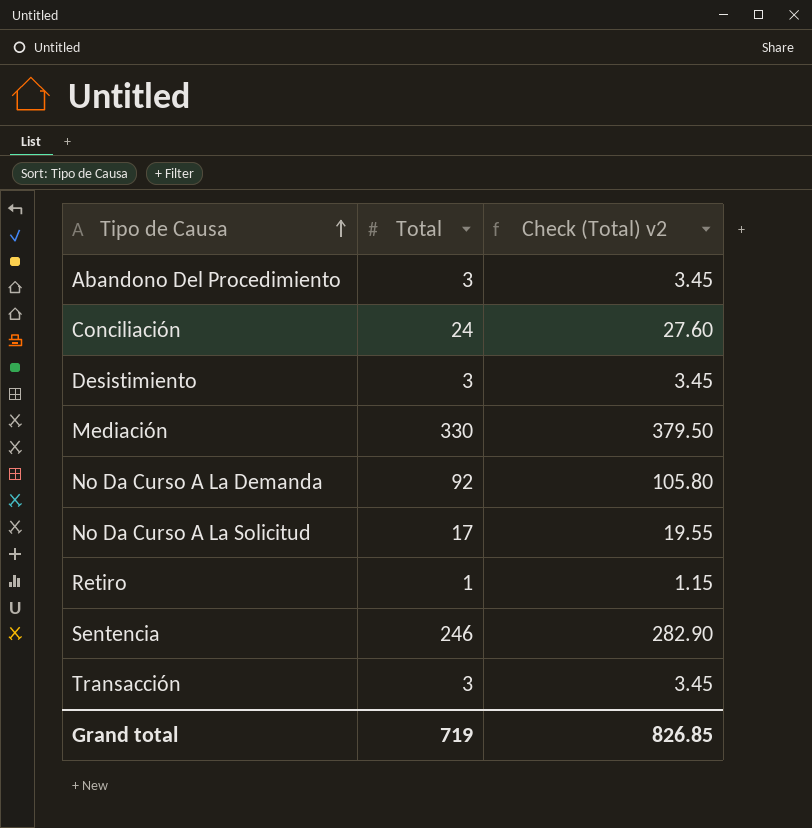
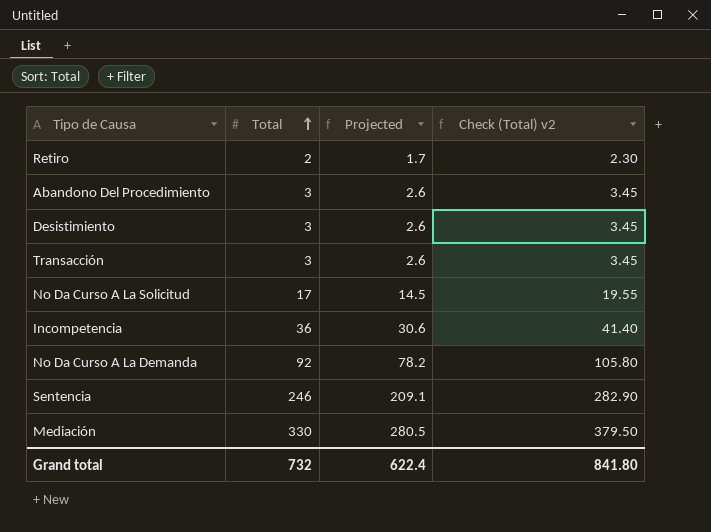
row order: Tipo de Causa ascending -> Total ascending
column Projected | formula: none -> [Total] * 0.85
row Conciliación: 24 | 27.60 -> none
Retiro | Total: 1 -> 2
Retiro | Check (Total) v2: 1.15 -> 2.30
row Incompetencia: none -> 36 | 30.6 | 41.40
Grand total | Total: 719 -> 732
Grand total | Check (Total) v2: 826.85 -> 841.80

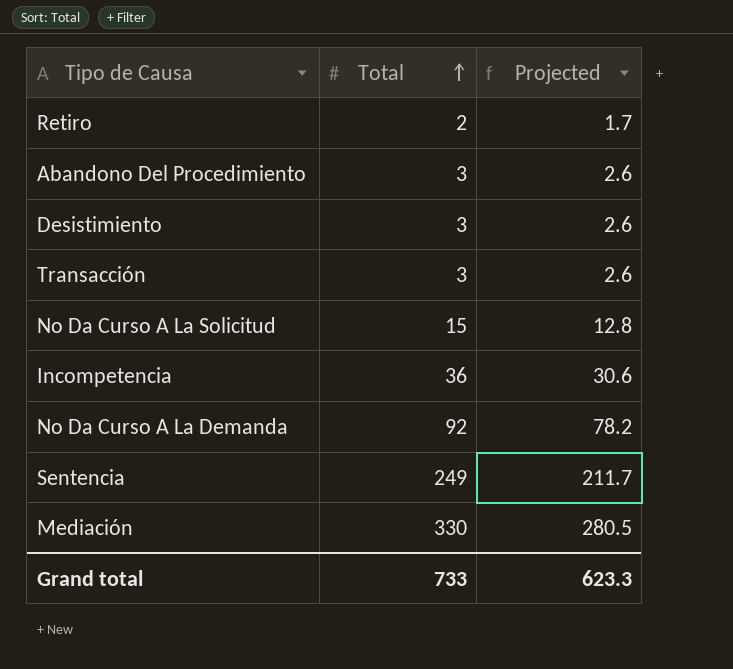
column Check (Total) v2 | formula: [Total] * 1.15 -> none
No Da Curso A La Solicitud | Total: 17 -> 15
No Da Curso A La Solicitud | Projected: 14.5 -> 12.8
Sentencia | Total: 246 -> 249
Sentencia | Projected: 209.1 -> 211.7
Grand total | Total: 732 -> 733
Grand total | Projected: 622.4 -> 623.3

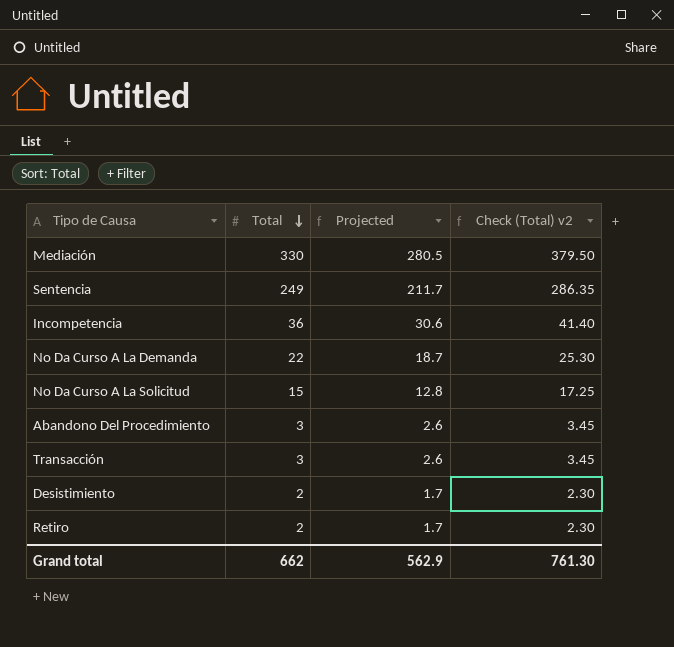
row order: Total ascending -> Total descending
column Check (Total) v2 | formula: none -> [Total] * 1.15
No Da Curso A La Demanda | Total: 92 -> 22
No Da Curso A La Demanda | Projected: 78.2 -> 18.7
Desistimiento | Total: 3 -> 2
Desistimiento | Projected: 2.6 -> 1.7
Grand total | Total: 733 -> 662
Grand total | Projected: 623.3 -> 562.9

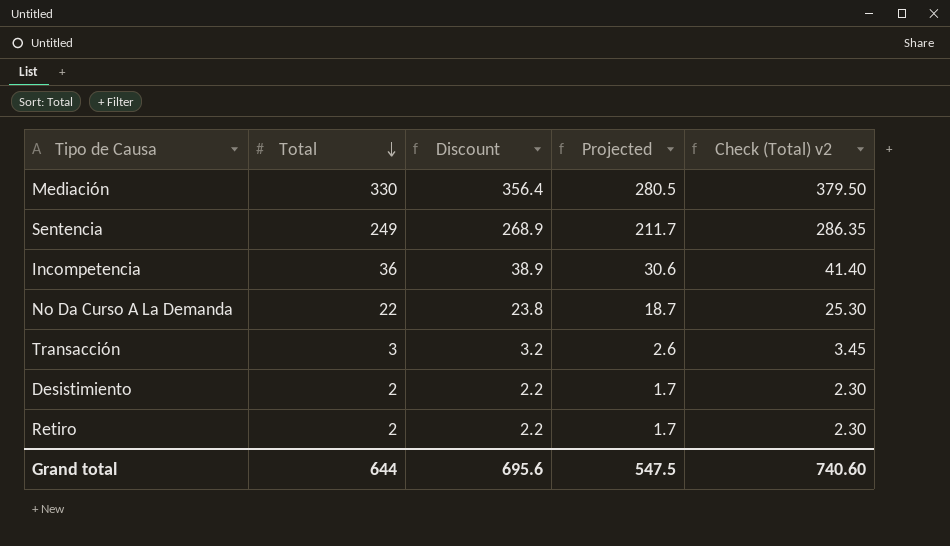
column Discount | formula: none -> [Total] * 1.08
row No Da Curso A La Solicitud: 15 | 12.8 | 17.25 -> none
row Abandono Del Procedimiento: 3 | 2.6 | 3.45 -> none
Grand total | Total: 662 -> 644
Grand total | Projected: 562.9 -> 547.5
Grand total | Check (Total) v2: 761.30 -> 740.60

